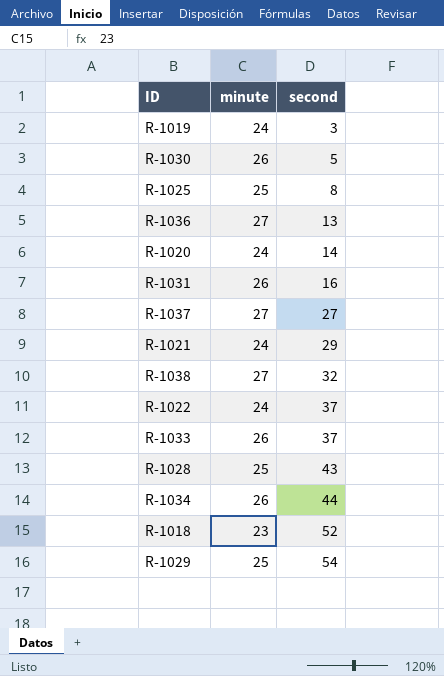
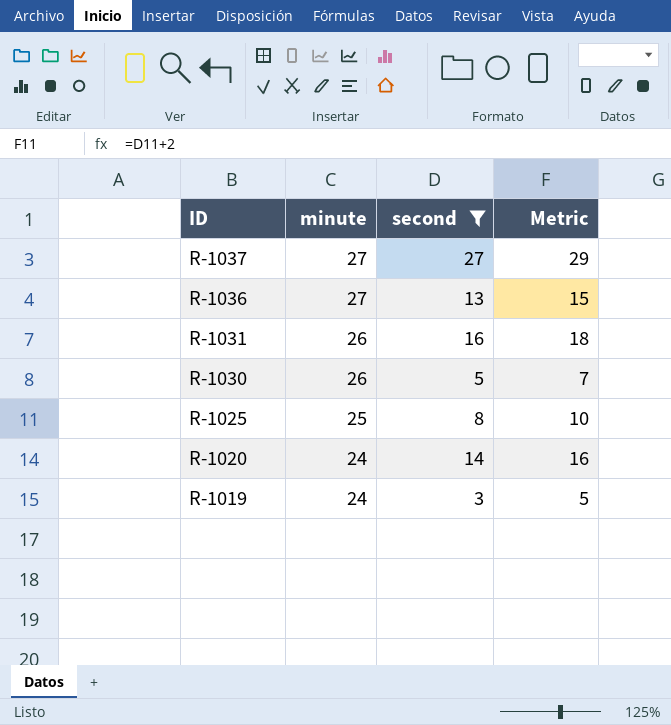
filter: none -> second <= 27
row order: second ascending -> ID descending
column Metric | formula: none -> [second] + 2

